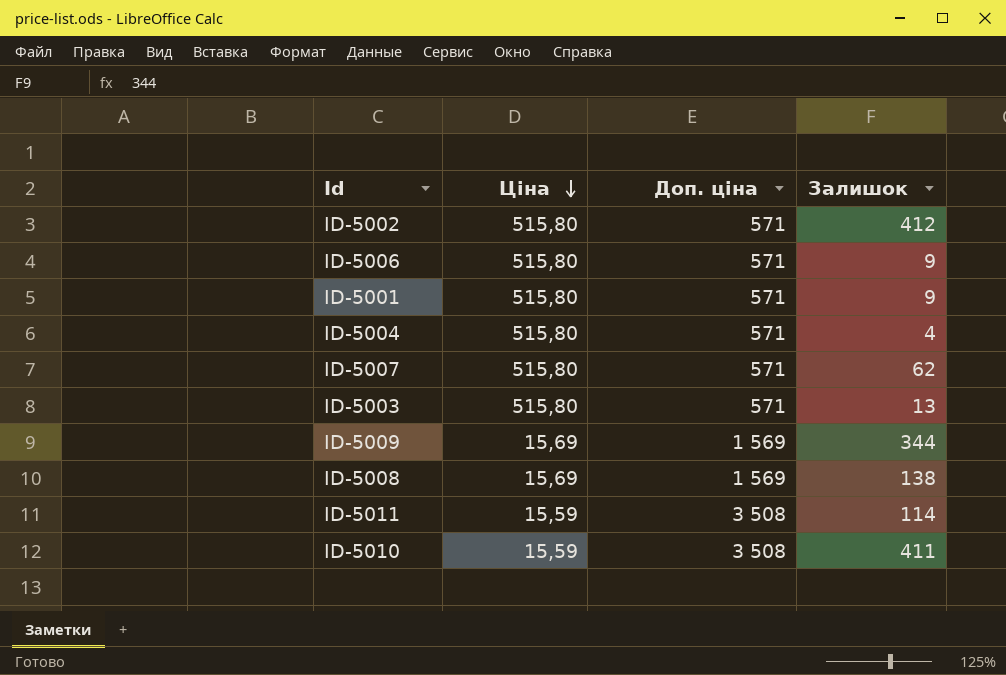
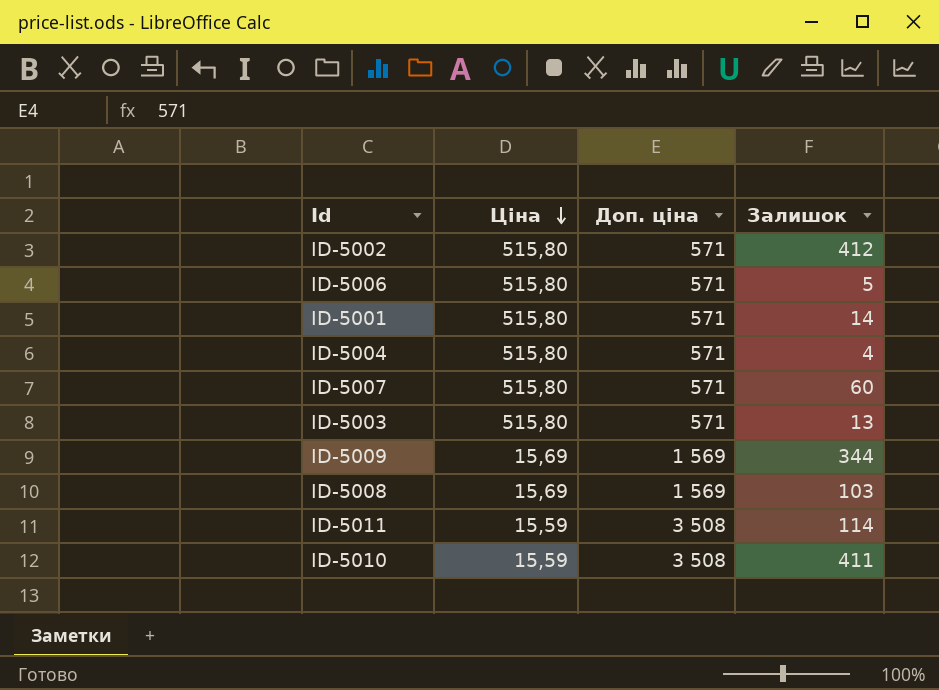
ID-5006 | Залишок: 9 -> 5
ID-5001 | Залишок: 9 -> 14
ID-5007 | Залишок: 62 -> 60
ID-5008 | Залишок: 138 -> 103

